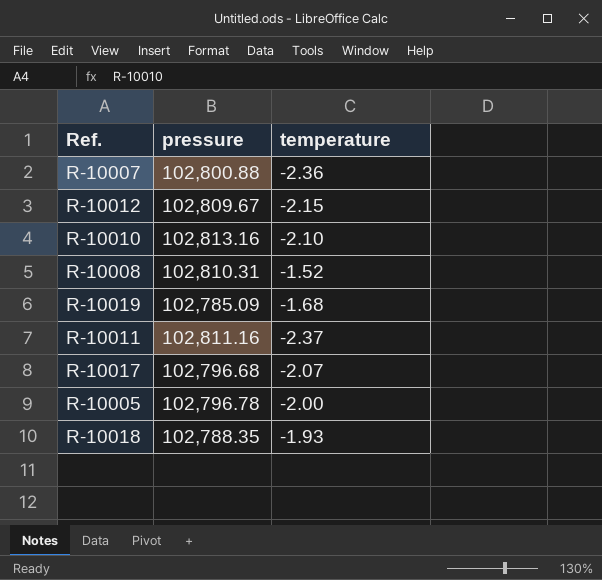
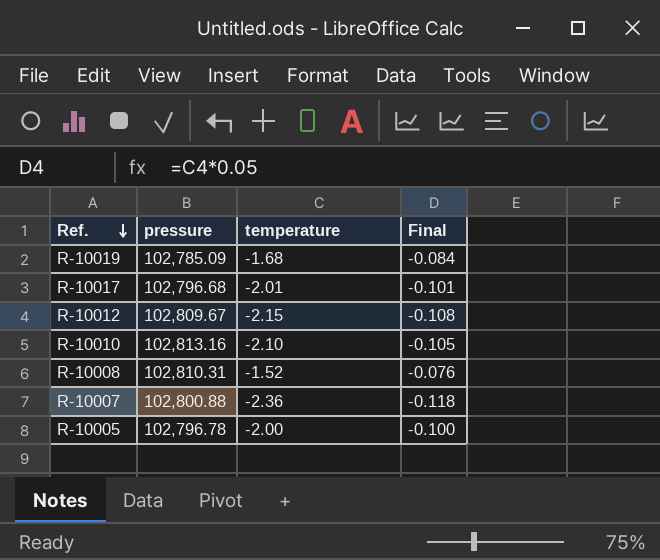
row order: none -> Ref. descending
column Final | formula: none -> [temperature] * 0.05
row R-10011: 102,811.16 | -2.37 -> none
row R-10018: 102,788.35 | -1.93 -> none
R-10017 | temperature: -2.07 -> -2.01

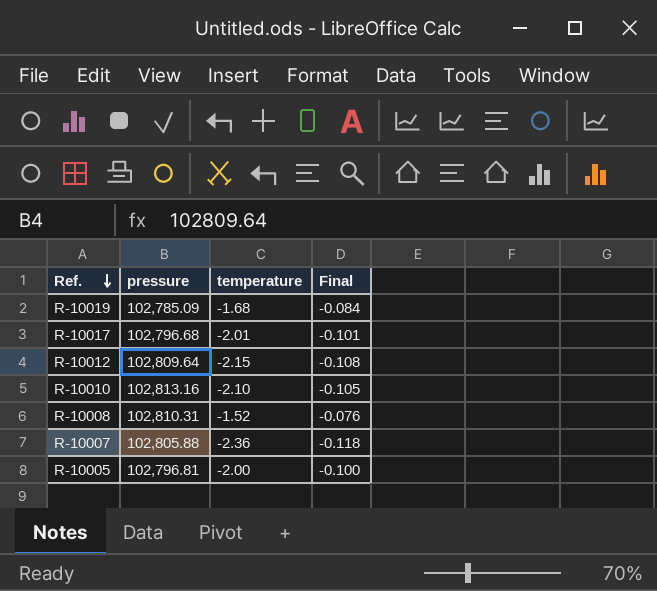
R-10012 | pressure: 102,809.67 -> 102,809.64
R-10007 | pressure: 102,800.88 -> 102,805.88
R-10005 | pressure: 102,796.78 -> 102,796.81

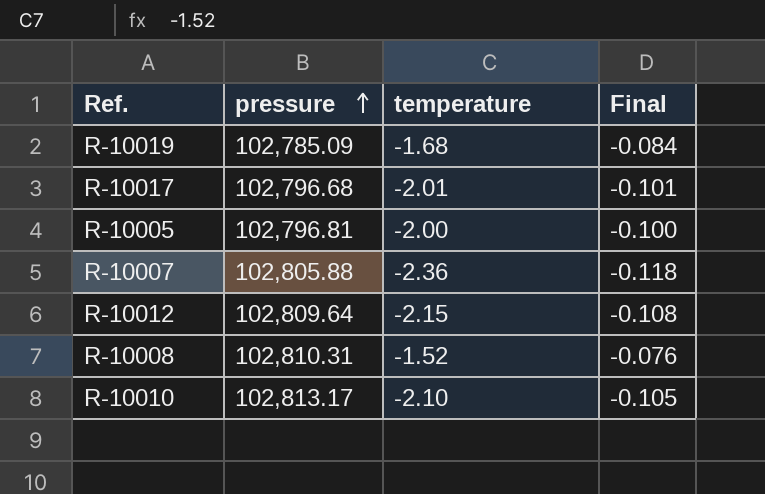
row order: Ref. descending -> pressure ascending
R-10010 | pressure: 102,813.16 -> 102,813.17

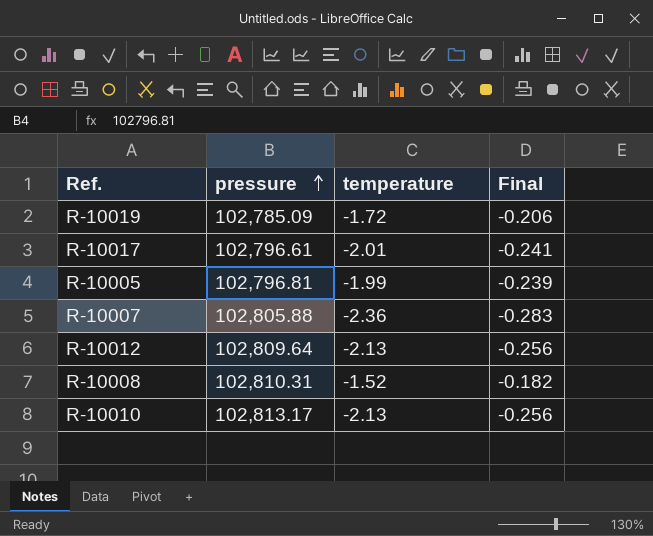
column Final | formula: [temperature] * 0.05 -> [temperature] * 0.12
R-10019 | temperature: -1.68 -> -1.72
R-10017 | pressure: 102,796.68 -> 102,796.61
R-10005 | temperature: -2.00 -> -1.99
R-10012 | temperature: -2.15 -> -2.13
R-10010 | temperature: -2.10 -> -2.13

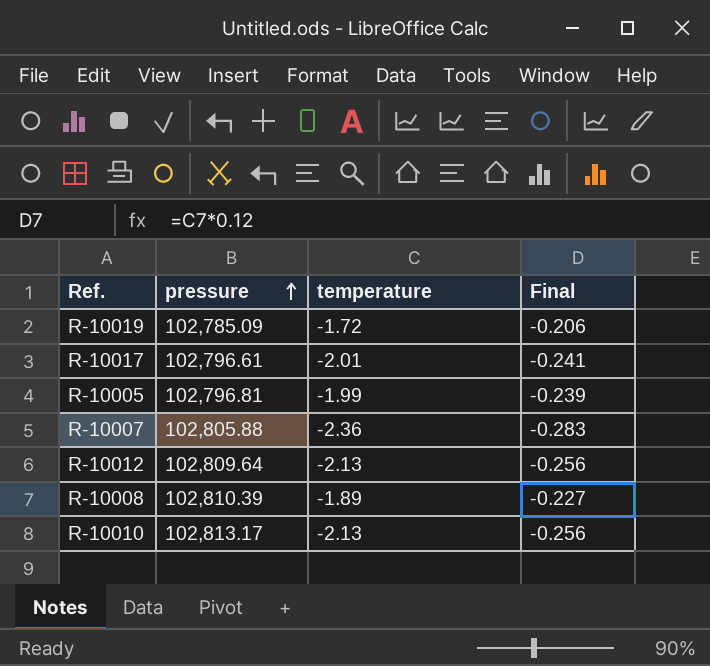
R-10008 | pressure: 102,810.31 -> 102,810.39
R-10008 | temperature: -1.52 -> -1.89
R-10008 | Final: -0.182 -> -0.227

